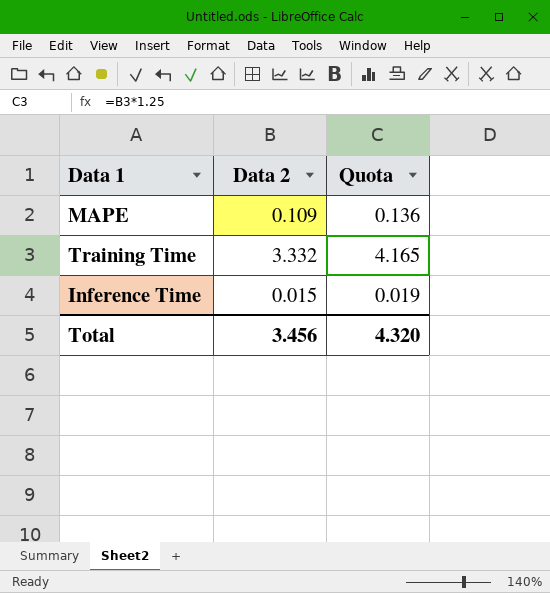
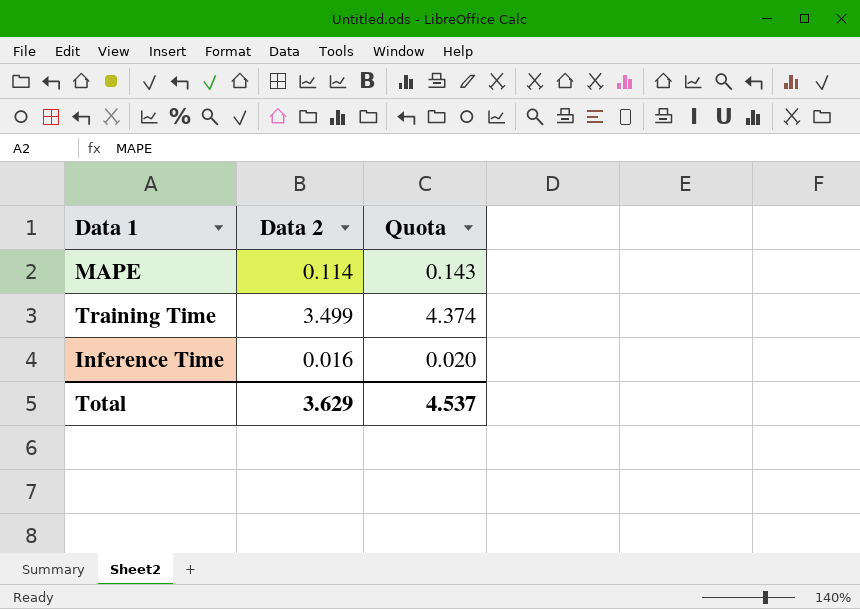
MAPE | Data 2: 0.109 -> 0.114
MAPE | Quota: 0.136 -> 0.143
Training Time | Data 2: 3.332 -> 3.499
Training Time | Quota: 4.165 -> 4.374
Inference Time | Data 2: 0.015 -> 0.016
Inference Time | Quota: 0.019 -> 0.020
Total | Data 2: 3.456 -> 3.629
Total | Quota: 4.320 -> 4.537

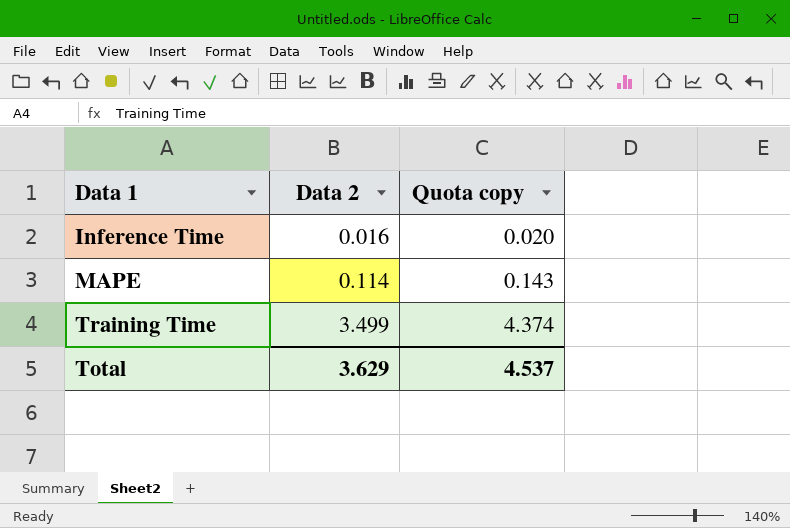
row order: none -> Data 1 ascending
column name: Quota -> Quota copy

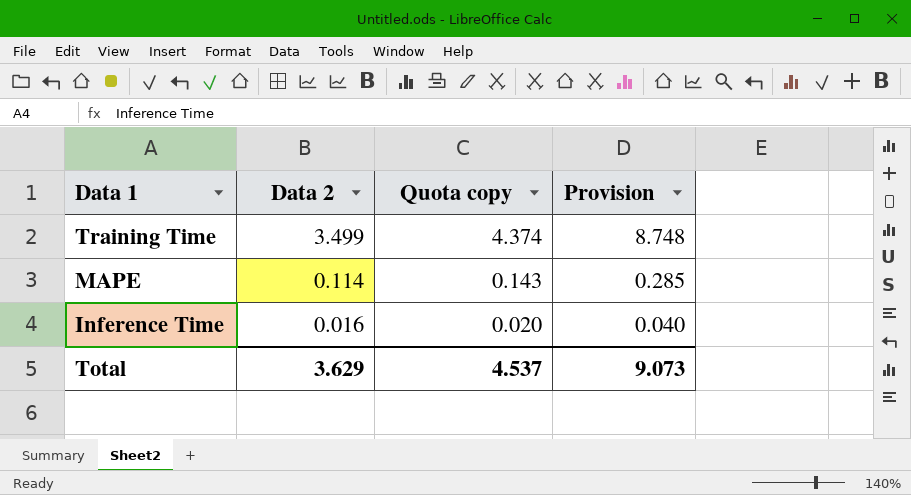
row order: Data 1 ascending -> Data 1 descending
column Provision | formula: none -> [Data 2] * 2.5

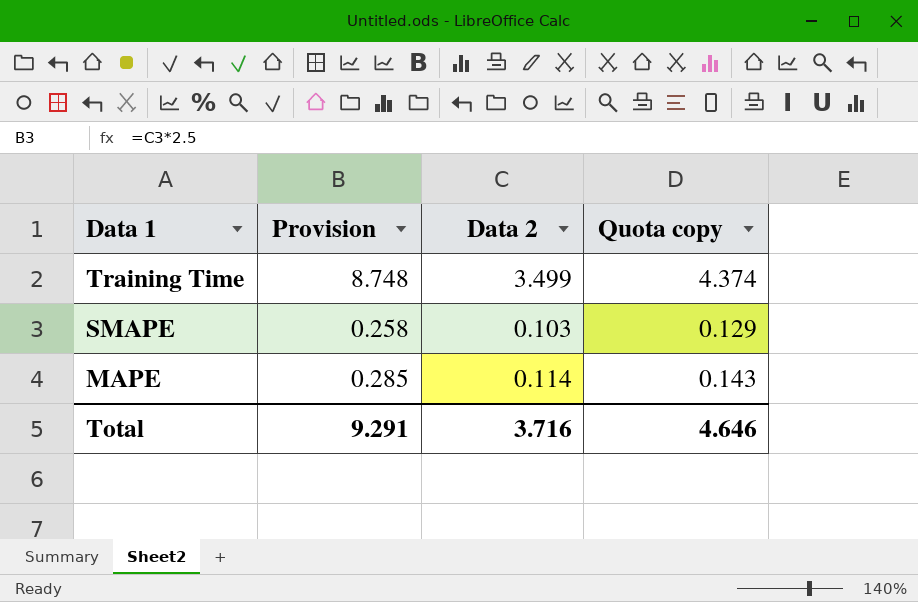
column Provision | position: 4 -> 2
row Inference Time: 0.016 | 0.020 | 0.040 -> none
row SMAPE: none -> 0.258 | 0.103 | 0.129
Total | Provision: 9.073 -> 9.291
Total | Data 2: 3.629 -> 3.716
Total | Quota copy: 4.537 -> 4.646

